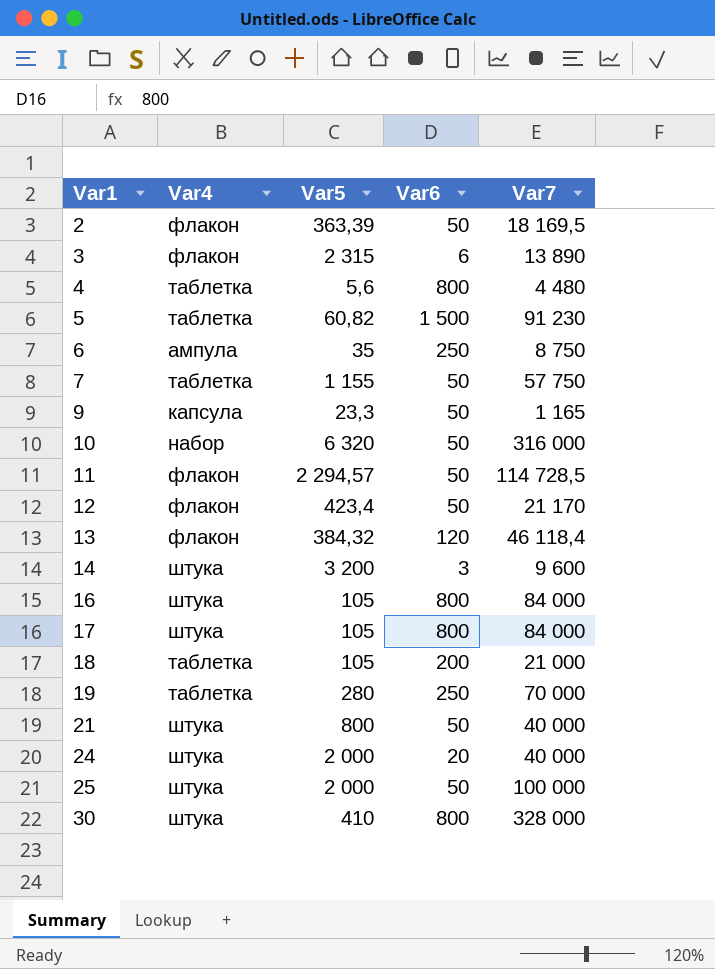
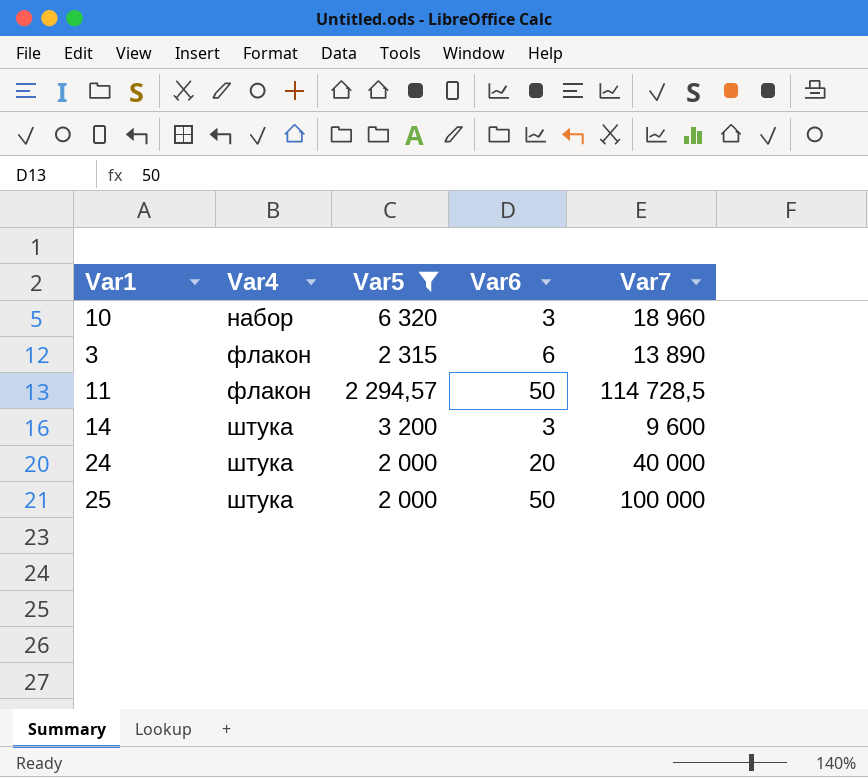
filter: none -> Var5 >= 2 000
row order: Var1 ascending -> Var4 ascending
10 | Var6: 50 -> 3
10 | Var7: 316 000 -> 18 960

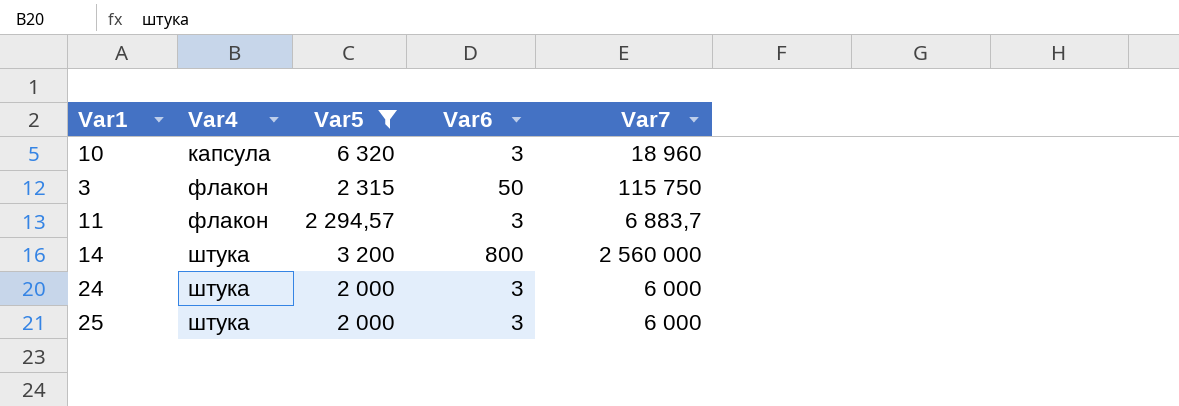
10 | Var4: набор -> капсула
3 | Var6: 6 -> 50
3 | Var7: 13 890 -> 115 750
11 | Var6: 50 -> 3
11 | Var7: 114 728,5 -> 6 883,7
14 | Var6: 3 -> 800
14 | Var7: 9 600 -> 2 560 000
24 | Var6: 20 -> 3
24 | Var7: 40 000 -> 6 000
25 | Var6: 50 -> 3
25 | Var7: 100 000 -> 6 000

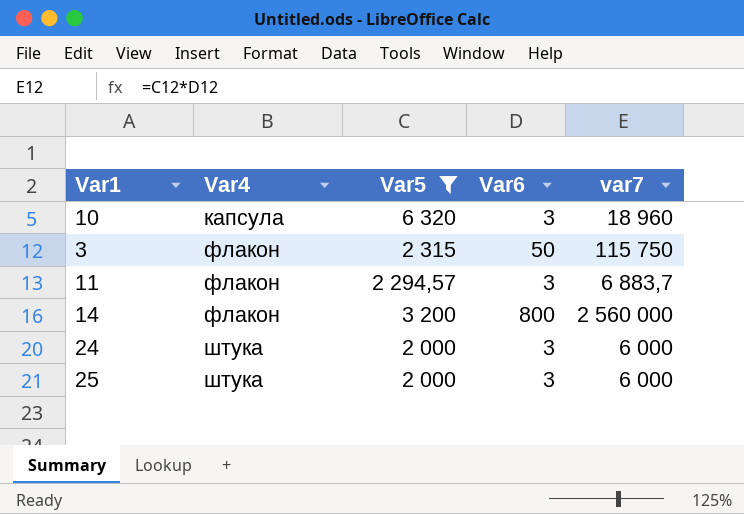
column name: Var7 -> var7
14 | Var4: штука -> флакон

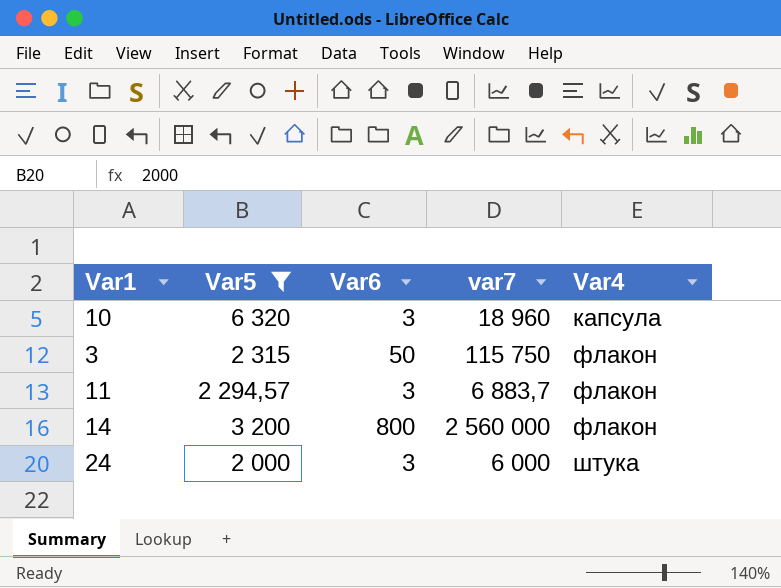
column Var4 | position: 2 -> 5
row 25: штука | 2 000 | 3 | 6 000 -> none

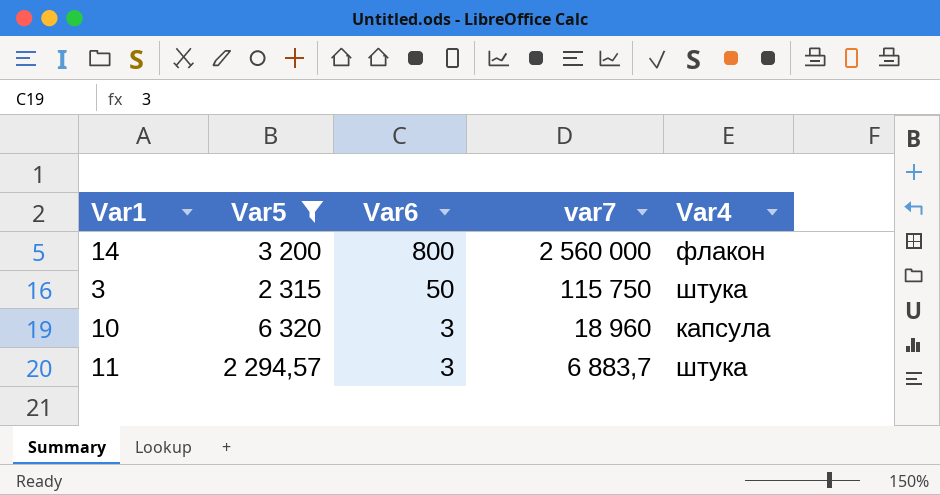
row order: Var4 ascending -> Var6 descending
row 24: 2 000 | 3 | 6 000 | штука -> none
3 | Var4: флакон -> штука
11 | Var4: флакон -> штука

